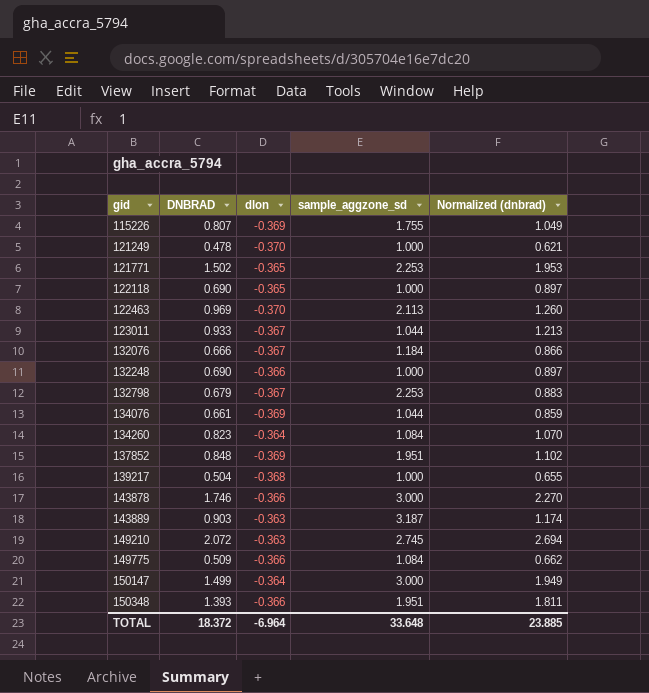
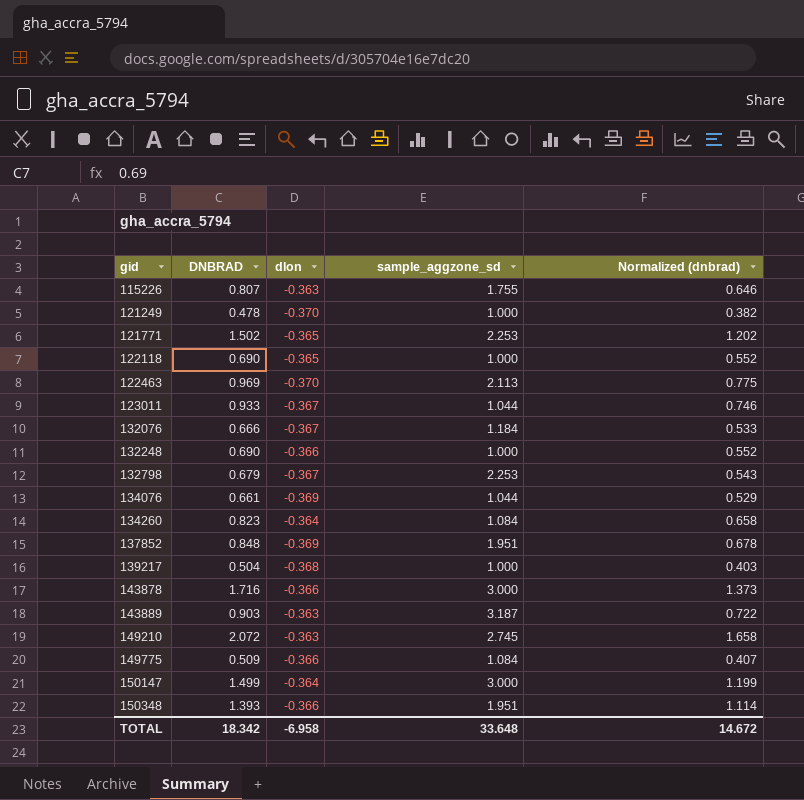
column Normalized (dnbrad) | formula: [DNBRAD] * 1.3 -> [DNBRAD] * 0.8
115226 | dlon: -0.369 -> -0.363
143878 | DNBRAD: 1.746 -> 1.716
TOTAL | DNBRAD: 18.372 -> 18.342
TOTAL | dlon: -6.964 -> -6.958
TOTAL | Normalized (dnbrad): 23.885 -> 14.672

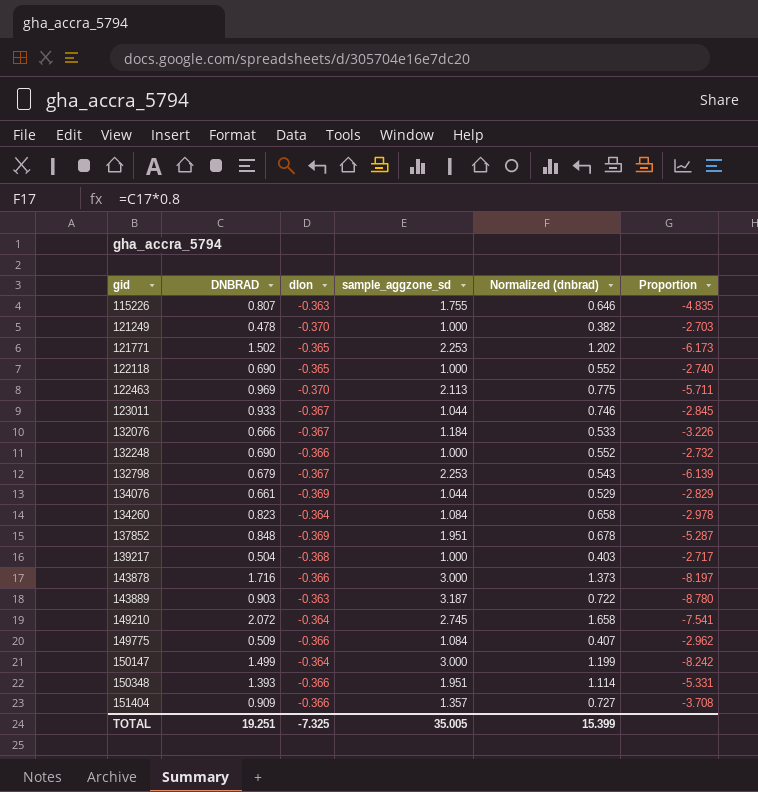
column Proportion | formula: none -> [sample_aggzone_sd] / [dlon]
149210 | dlon: -0.363 -> -0.364
row 151404: none -> 0.909 | -0.366 | 1.357 | 0.727 | -3.708
TOTAL | DNBRAD: 18.342 -> 19.251
TOTAL | dlon: -6.958 -> -7.325
TOTAL | sample_aggzone_sd: 33.648 -> 35.005
TOTAL | Normalized (dnbrad): 14.672 -> 15.399

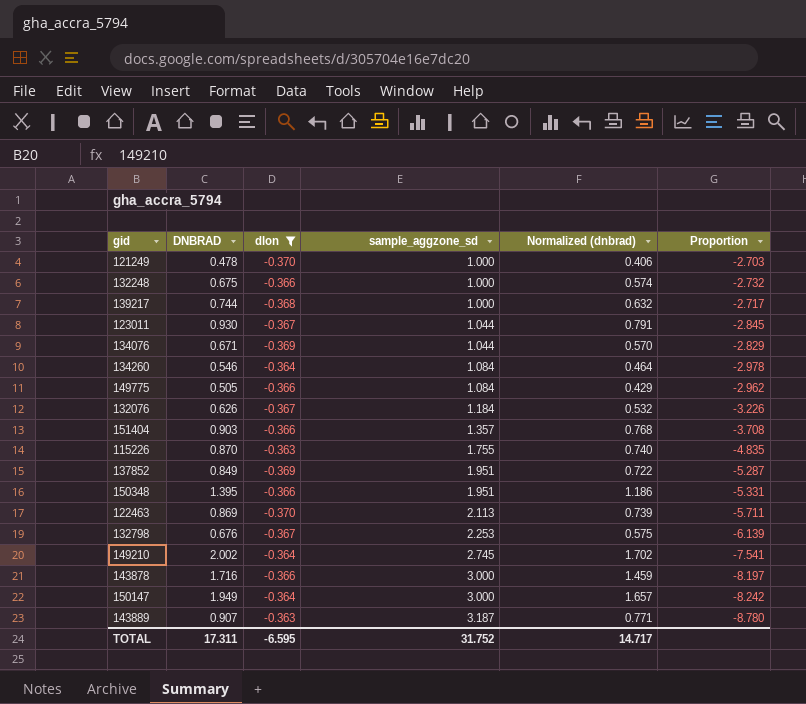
filter: none -> dlon != -0.365
row order: gid ascending -> sample_aggzone_sd ascending
column Normalized (dnbrad) | formula: [DNBRAD] * 0.8 -> [DNBRAD] * 0.85
132248 | DNBRAD: 0.690 -> 0.675
139217 | DNBRAD: 0.504 -> 0.744
123011 | DNBRAD: 0.933 -> 0.930
134076 | DNBRAD: 0.661 -> 0.671
134260 | DNBRAD: 0.823 -> 0.546
149775 | DNBRAD: 0.509 -> 0.505
132076 | DNBRAD: 0.666 -> 0.626
151404 | DNBRAD: 0.909 -> 0.903
115226 | DNBRAD: 0.807 -> 0.870
137852 | DNBRAD: 0.848 -> 0.849
150348 | DNBRAD: 1.393 -> 1.395
122463 | DNBRAD: 0.969 -> 0.869
132798 | DNBRAD: 0.679 -> 0.676
149210 | DNBRAD: 2.072 -> 2.002
150147 | DNBRAD: 1.499 -> 1.949
143889 | DNBRAD: 0.903 -> 0.907
TOTAL | DNBRAD: 19.251 -> 17.311
TOTAL | dlon: -7.325 -> -6.595
TOTAL | sample_aggzone_sd: 35.005 -> 31.752
TOTAL | Normalized (dnbrad): 15.399 -> 14.717

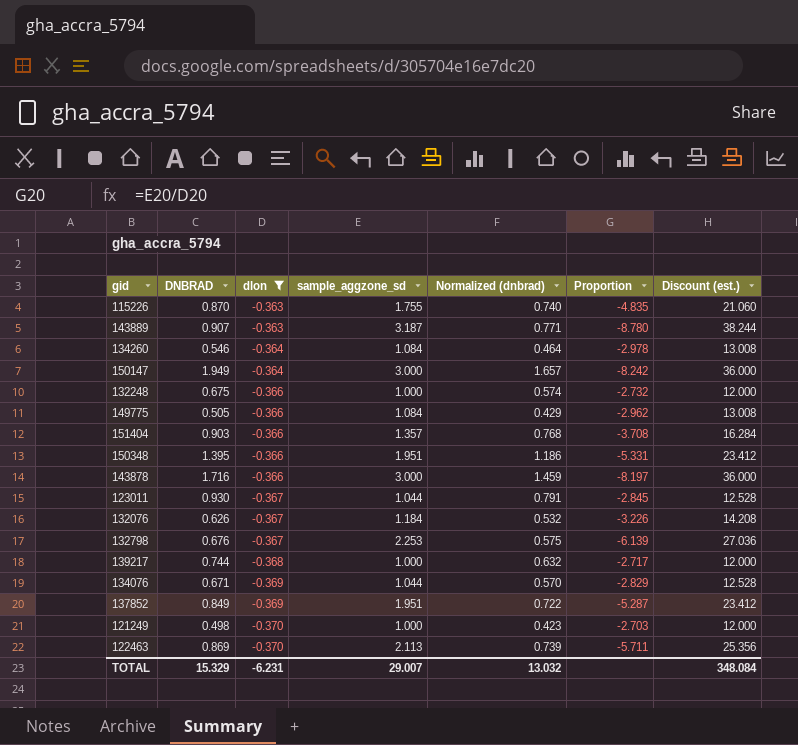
row order: sample_aggzone_sd ascending -> dlon descending
column Discount (est.) | formula: none -> [sample_aggzone_sd] * 12
row 149210: 2.002 | -0.364 | 2.745 | 1.702 | -7.541 -> none
121249 | DNBRAD: 0.478 -> 0.498
121249 | Normalized (dnbrad): 0.406 -> 0.423
TOTAL | DNBRAD: 17.311 -> 15.329
TOTAL | dlon: -6.595 -> -6.231
TOTAL | sample_aggzone_sd: 31.752 -> 29.007
TOTAL | Normalized (dnbrad): 14.717 -> 13.032

